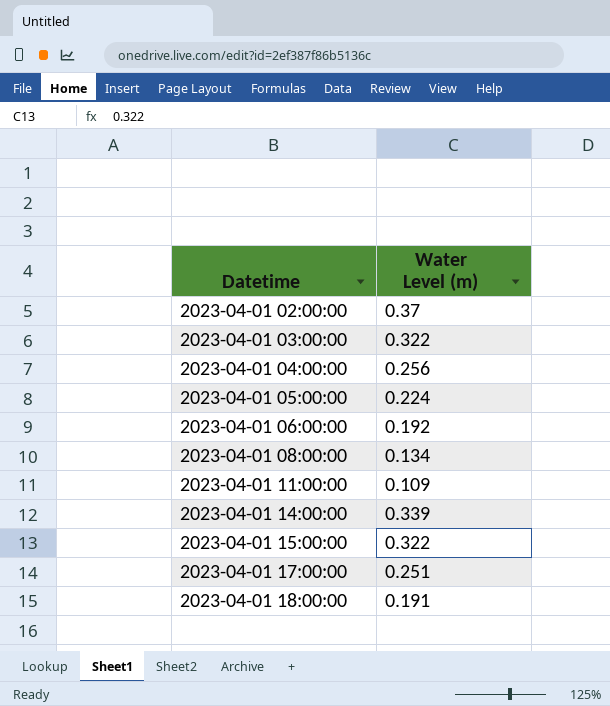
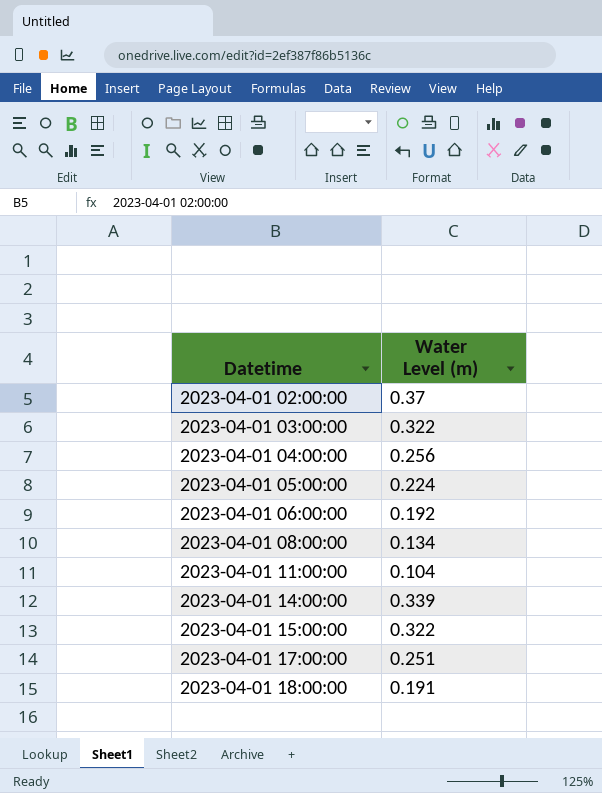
2023-04-01 11:00:00 | Water Level (m): 0.109 -> 0.104

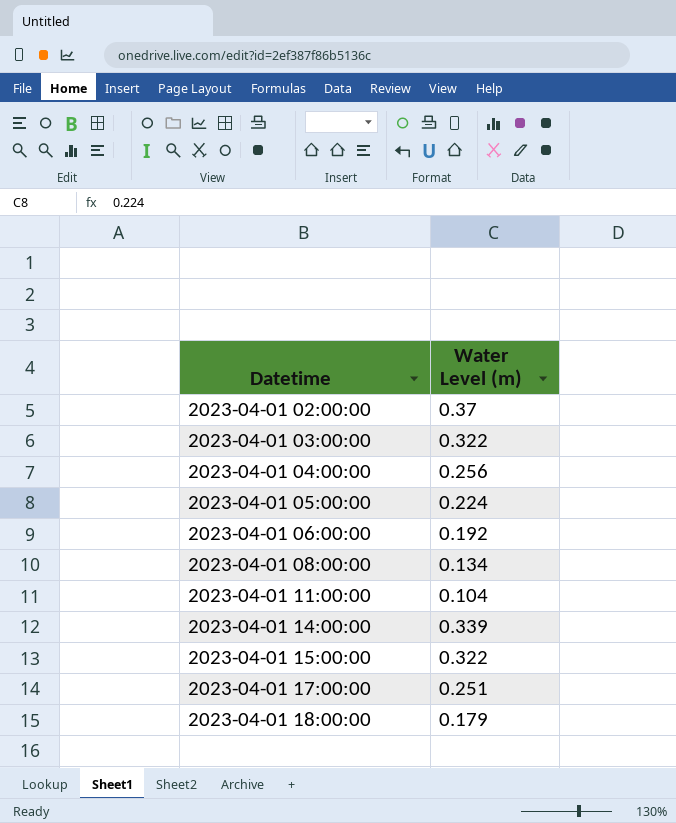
2023-04-01 18:00:00 | Water Level (m): 0.191 -> 0.179

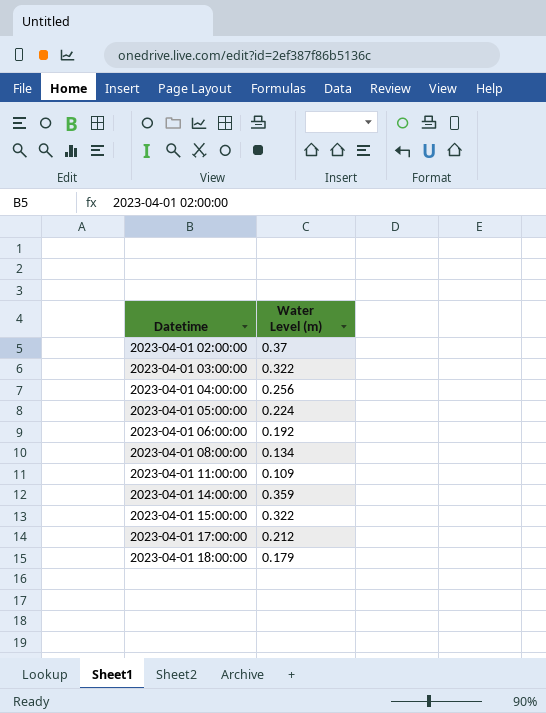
2023-04-01 11:00:00 | Water Level (m): 0.104 -> 0.109
2023-04-01 14:00:00 | Water Level (m): 0.339 -> 0.359
2023-04-01 17:00:00 | Water Level (m): 0.251 -> 0.212

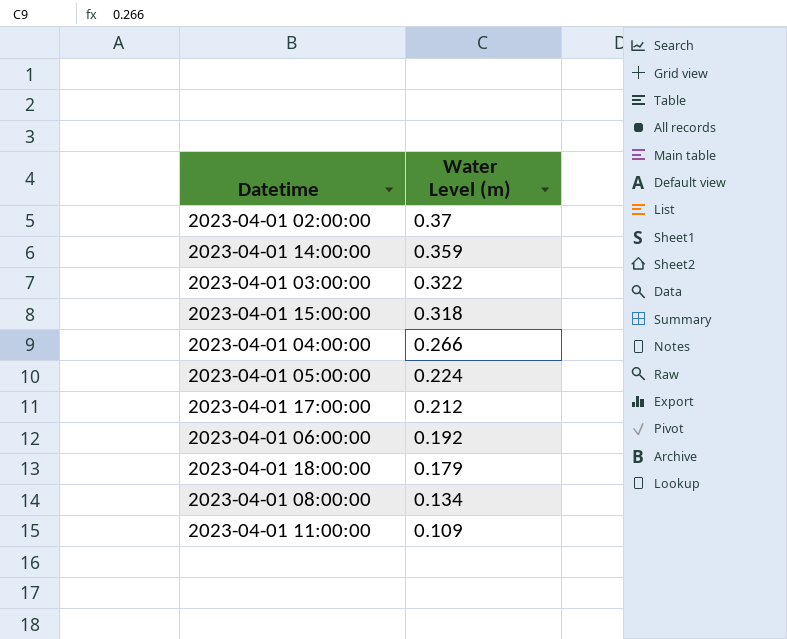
row order: Datetime ascending -> Water Level (m) descending
2023-04-01 15:00:00 | Water Level (m): 0.322 -> 0.318
2023-04-01 04:00:00 | Water Level (m): 0.256 -> 0.266

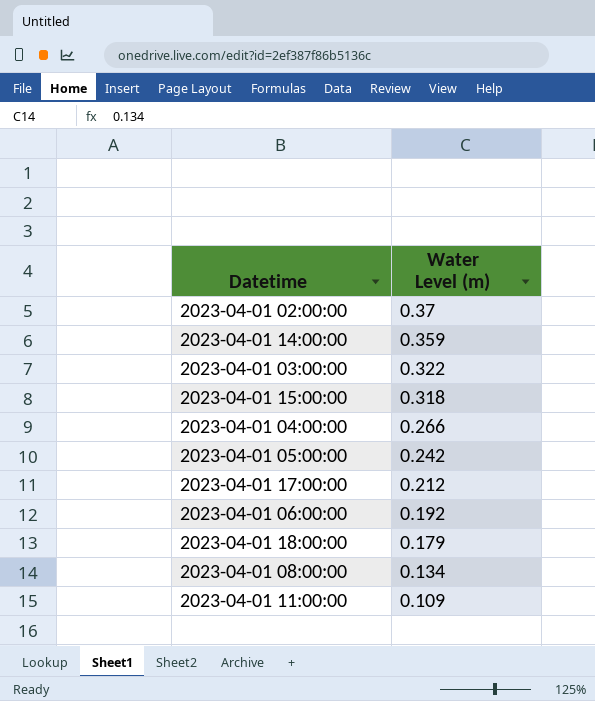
2023-04-01 05:00:00 | Water Level (m): 0.224 -> 0.242

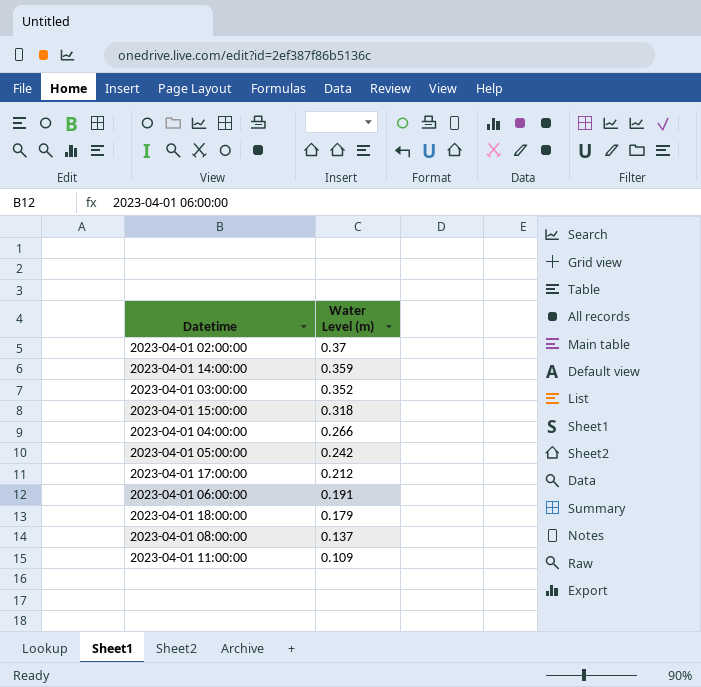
2023-04-01 03:00:00 | Water Level (m): 0.322 -> 0.352
2023-04-01 06:00:00 | Water Level (m): 0.192 -> 0.191
2023-04-01 08:00:00 | Water Level (m): 0.134 -> 0.137

